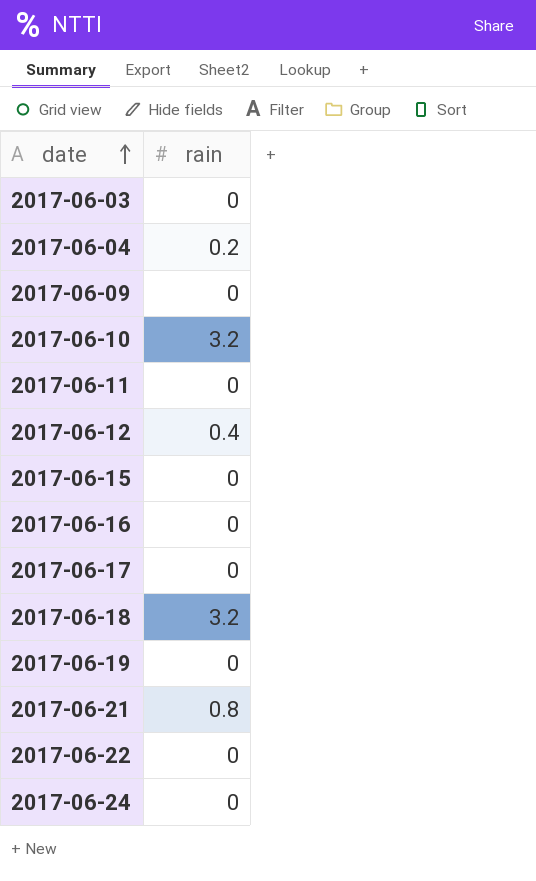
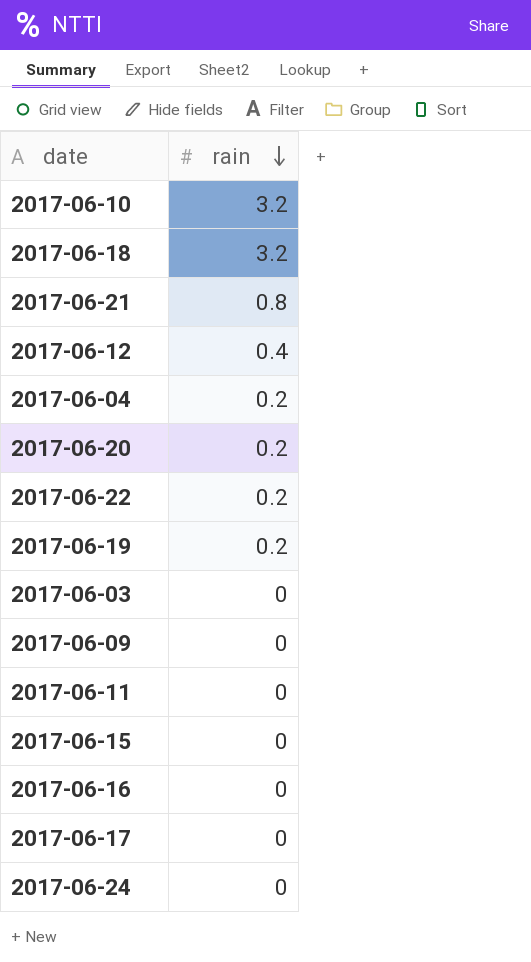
row order: date ascending -> rain descending
row 2017-06-20: none -> 0.2
2017-06-22 | rain: 0 -> 0.2
2017-06-19 | rain: 0 -> 0.2

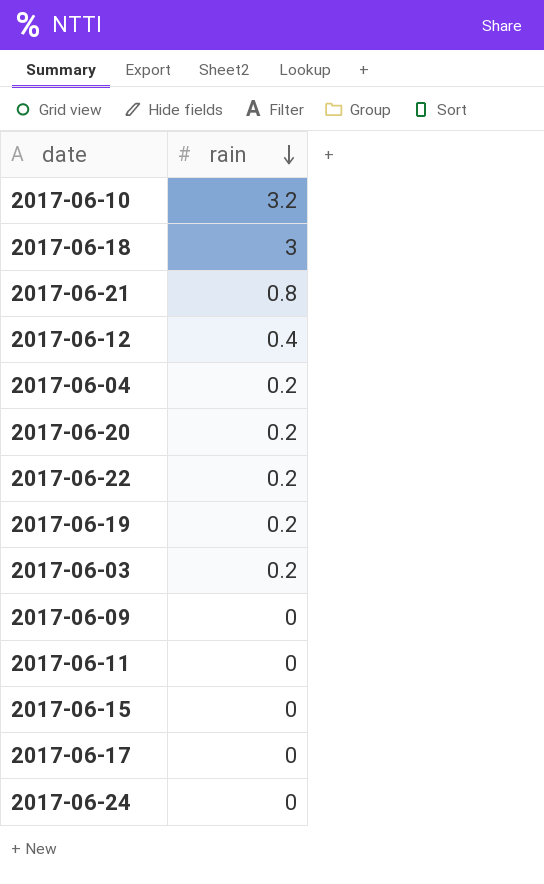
row 2017-06-16: 0 -> none
2017-06-18 | rain: 3.2 -> 3
2017-06-03 | rain: 0 -> 0.2

